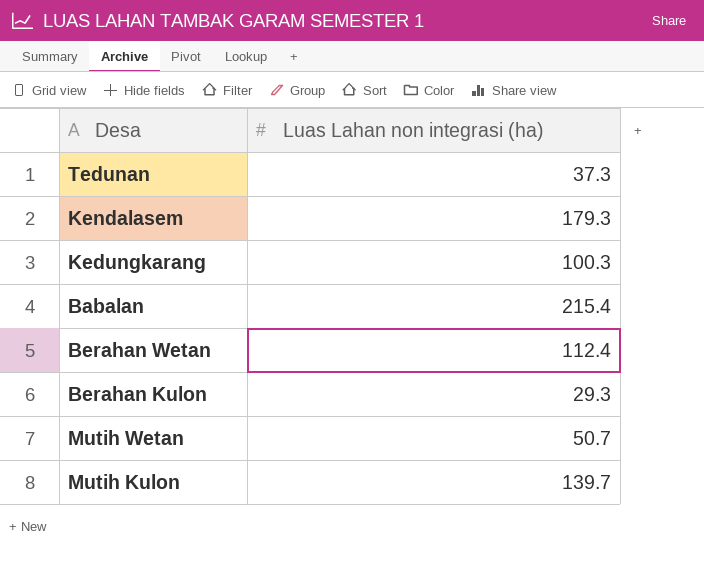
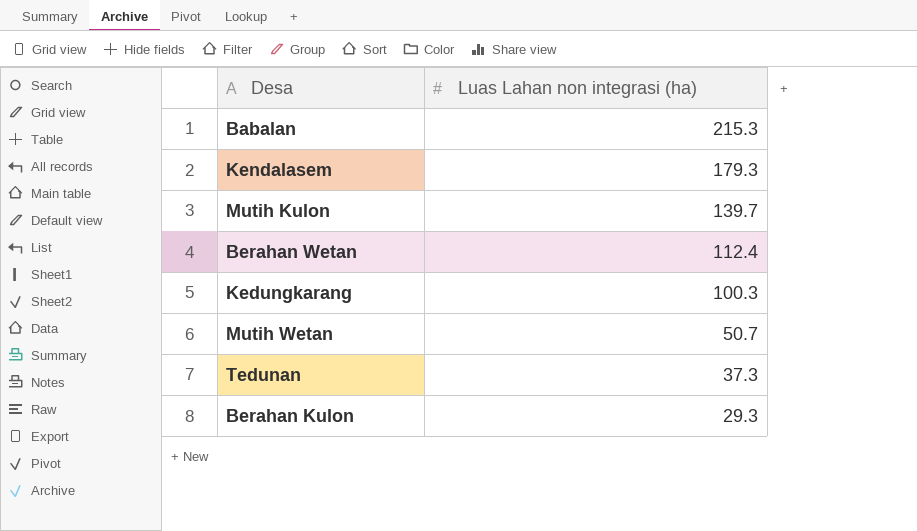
row order: none -> Luas Lahan non integrasi (ha) descending
Babalan | Luas Lahan non integrasi (ha): 215.4 -> 215.3

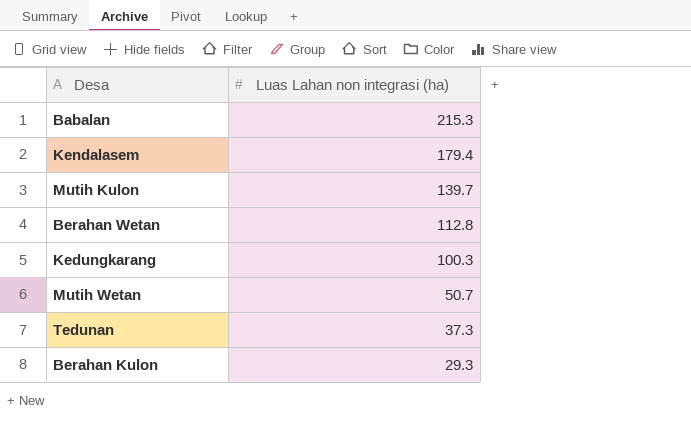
Kendalasem | Luas Lahan non integrasi (ha): 179.3 -> 179.4
Berahan Wetan | Luas Lahan non integrasi (ha): 112.4 -> 112.8

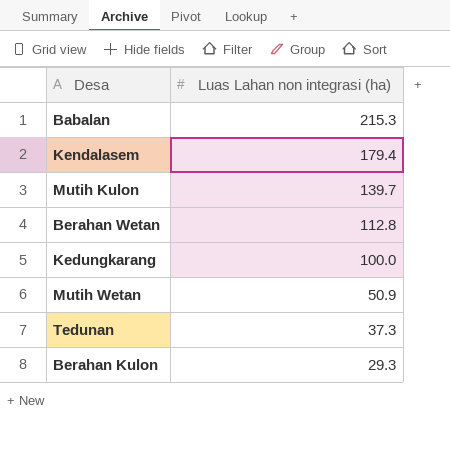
Kedungkarang | Luas Lahan non integrasi (ha): 100.3 -> 100.0
Mutih Wetan | Luas Lahan non integrasi (ha): 50.7 -> 50.9

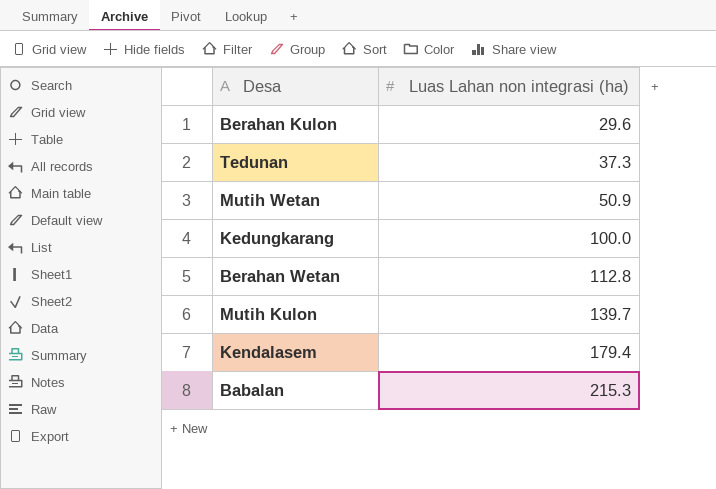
row order: Luas Lahan non integrasi (ha) descending -> Luas Lahan non integrasi (ha) ascending
Berahan Kulon | Luas Lahan non integrasi (ha): 29.3 -> 29.6

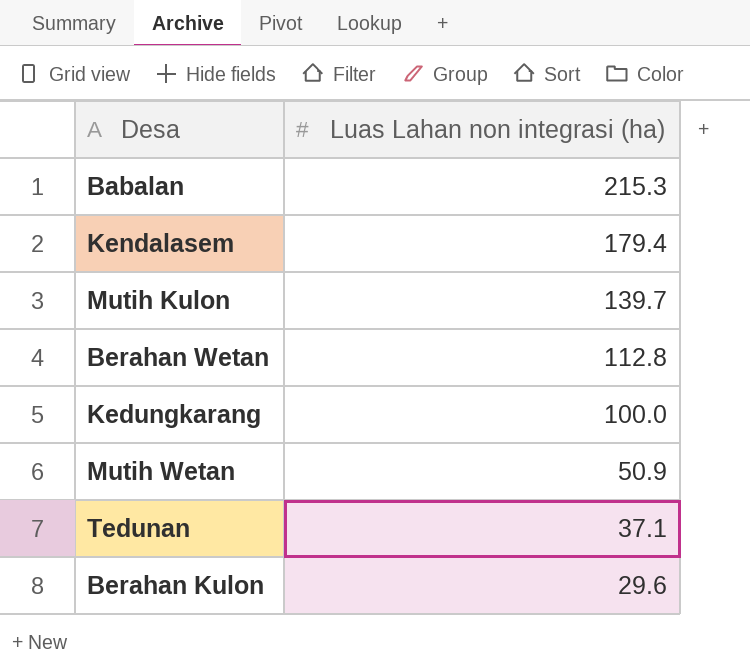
row order: Luas Lahan non integrasi (ha) ascending -> Luas Lahan non integrasi (ha) descending
Tedunan | Luas Lahan non integrasi (ha): 37.3 -> 37.1

